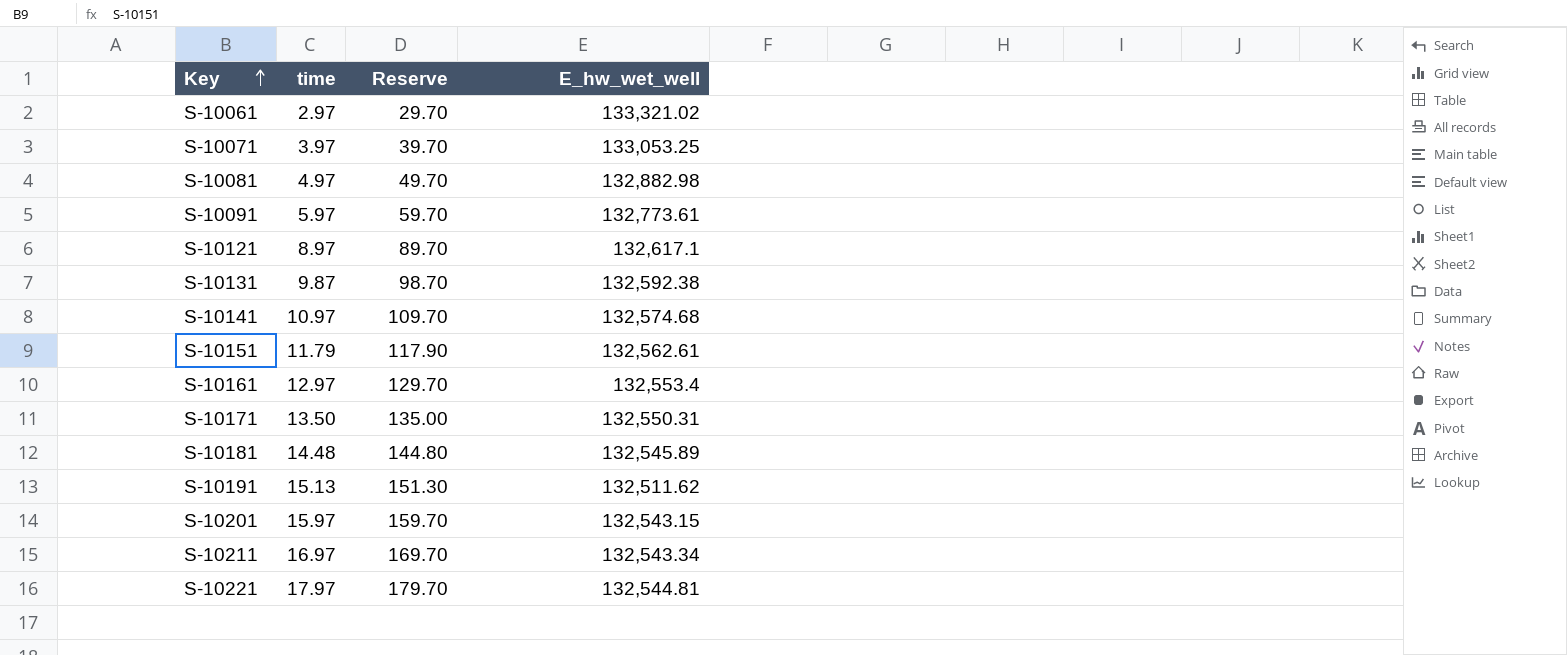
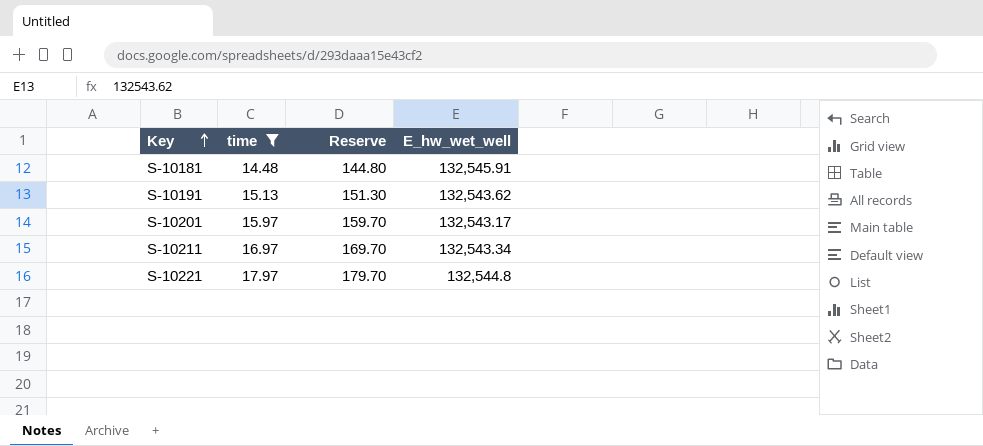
filter: none -> time >= 14.48
S-10181 | E_hw_wet_well: 132,545.89 -> 132,545.91
S-10191 | E_hw_wet_well: 132,511.62 -> 132,543.62
S-10201 | E_hw_wet_well: 132,543.15 -> 132,543.17
S-10221 | E_hw_wet_well: 132,544.81 -> 132,544.8

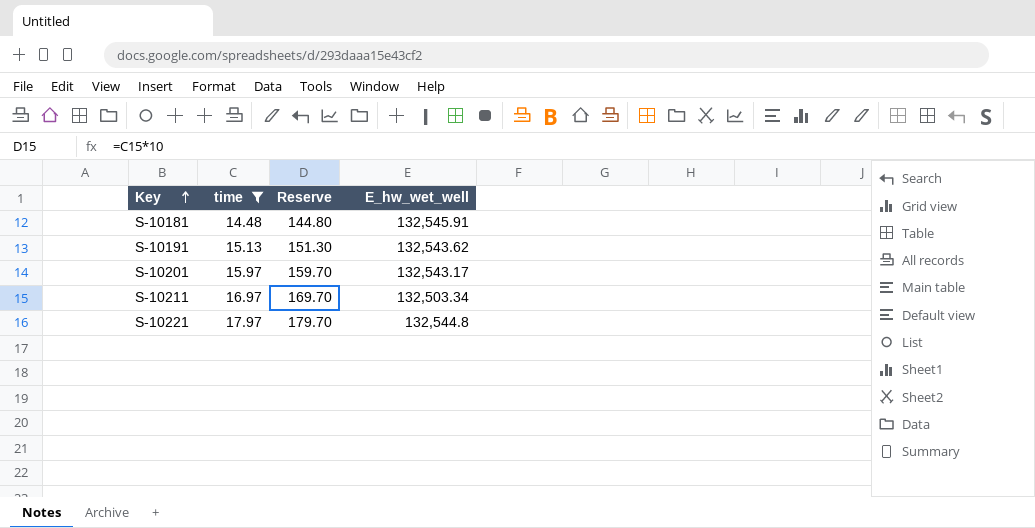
S-10211 | E_hw_wet_well: 132,543.34 -> 132,503.34

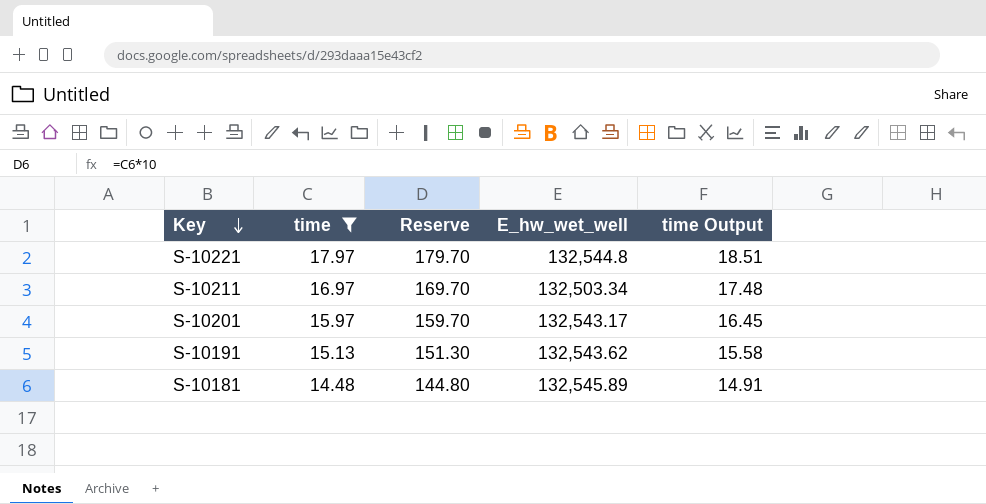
row order: Key ascending -> Key descending
column time Output | formula: none -> [time] * 1.03
S-10181 | E_hw_wet_well: 132,545.91 -> 132,545.89

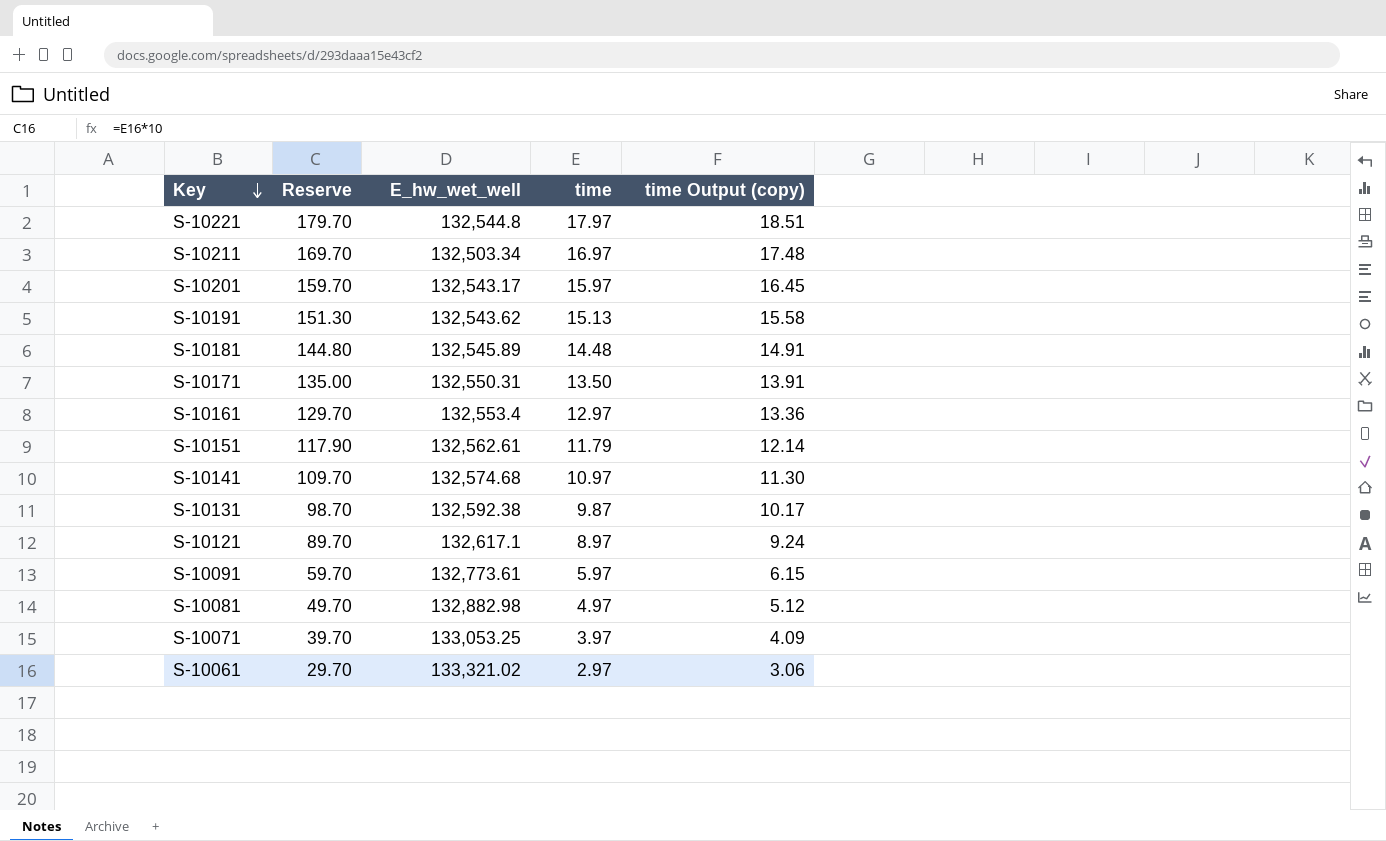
filter: time >= 14.48 -> none
column time | position: 2 -> 4
column name: time Output -> time Output (copy)

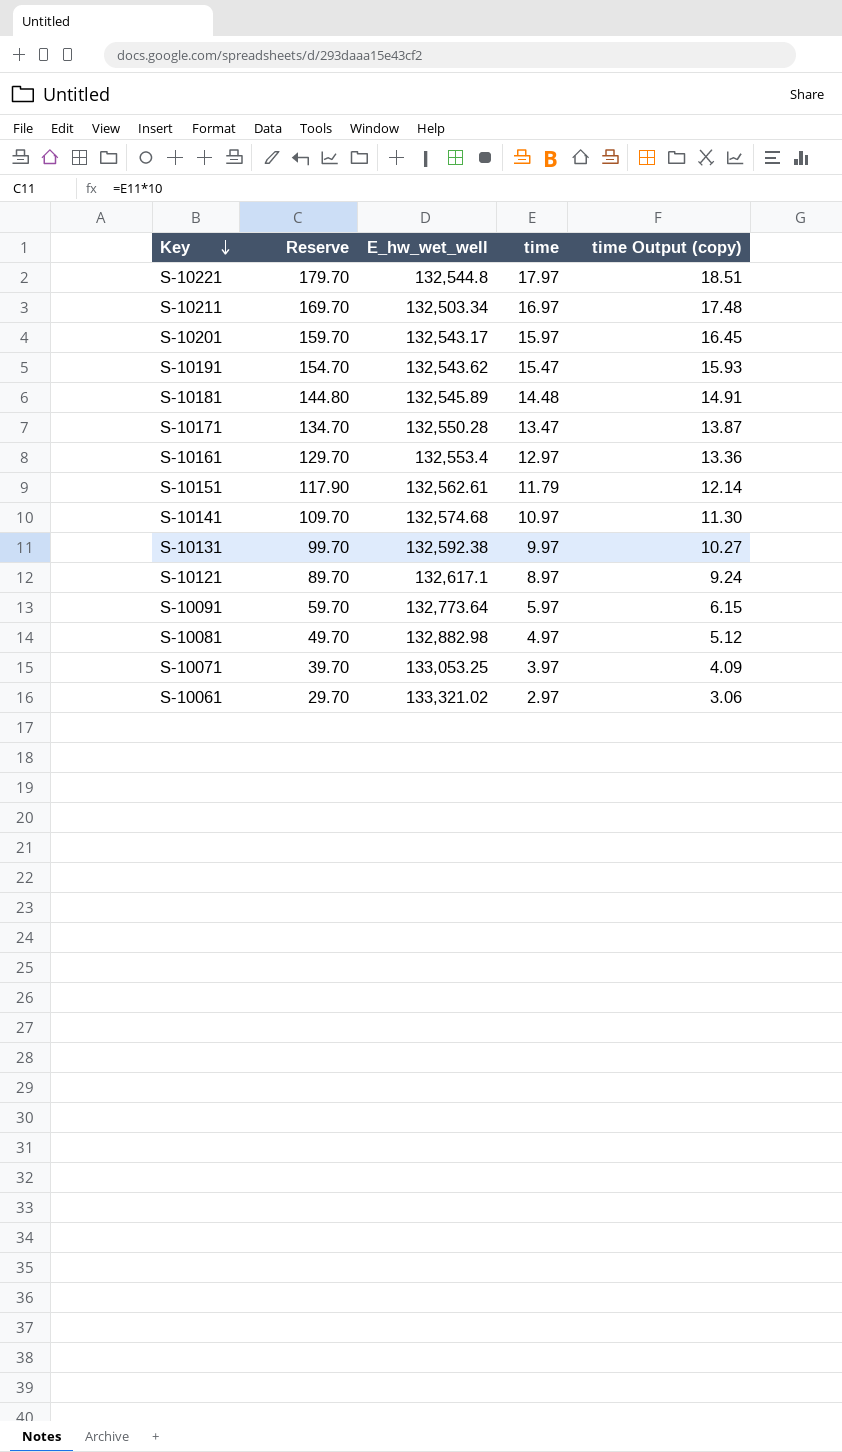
S-10191 | Reserve: 151.30 -> 154.70
S-10191 | time: 15.13 -> 15.47
S-10191 | time Output (copy): 15.58 -> 15.93
S-10171 | Reserve: 135.00 -> 134.70
S-10171 | E_hw_wet_well: 132,550.31 -> 132,550.28
S-10171 | time: 13.50 -> 13.47
S-10171 | time Output (copy): 13.91 -> 13.87
S-10131 | Reserve: 98.70 -> 99.70
S-10131 | time: 9.87 -> 9.97
S-10131 | time Output (copy): 10.17 -> 10.27
S-10091 | E_hw_wet_well: 132,773.61 -> 132,773.64

